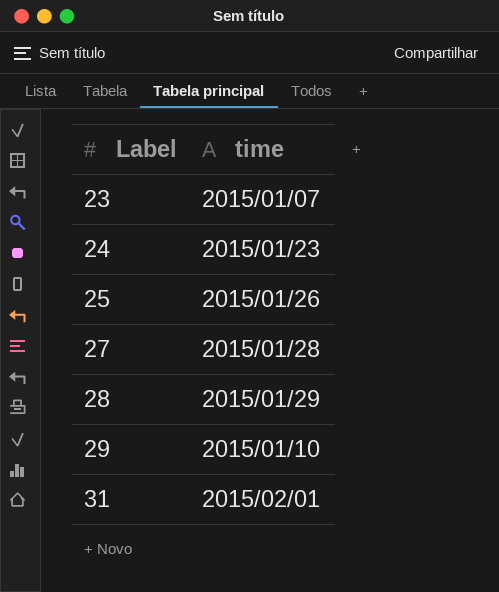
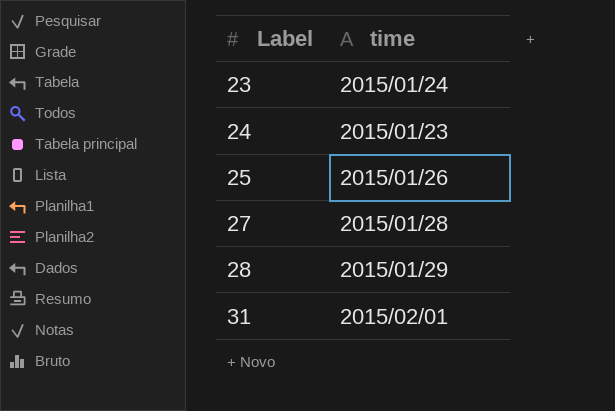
row 29: 2015/01/10 -> none
23 | time: 2015/01/07 -> 2015/01/24

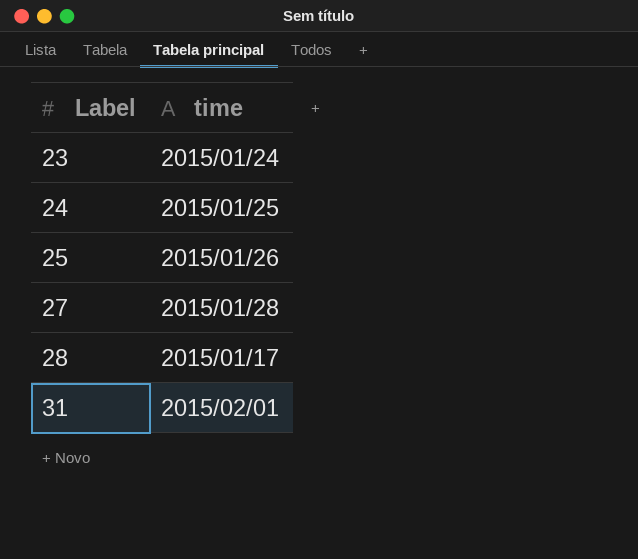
24 | time: 2015/01/23 -> 2015/01/25
28 | time: 2015/01/29 -> 2015/01/17

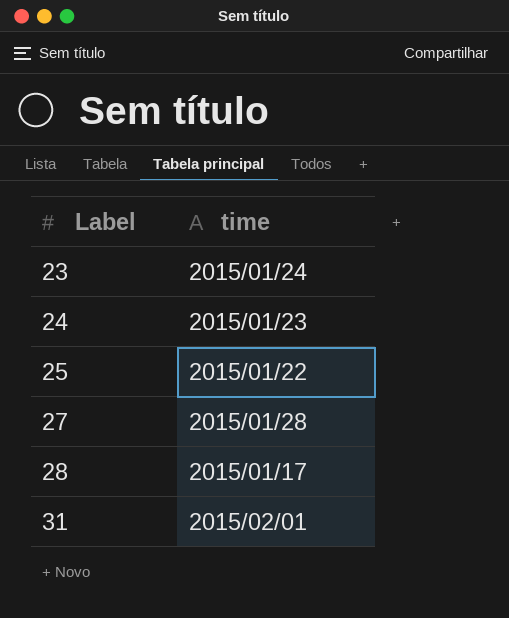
24 | time: 2015/01/25 -> 2015/01/23
25 | time: 2015/01/26 -> 2015/01/22

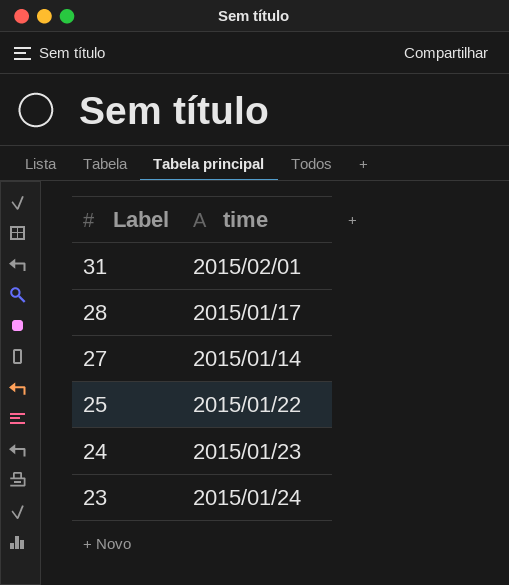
row order: Label ascending -> Label descending
27 | time: 2015/01/28 -> 2015/01/14

